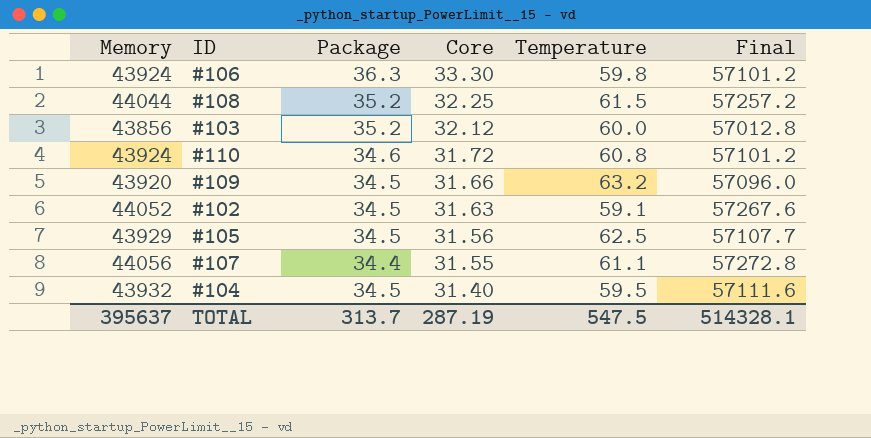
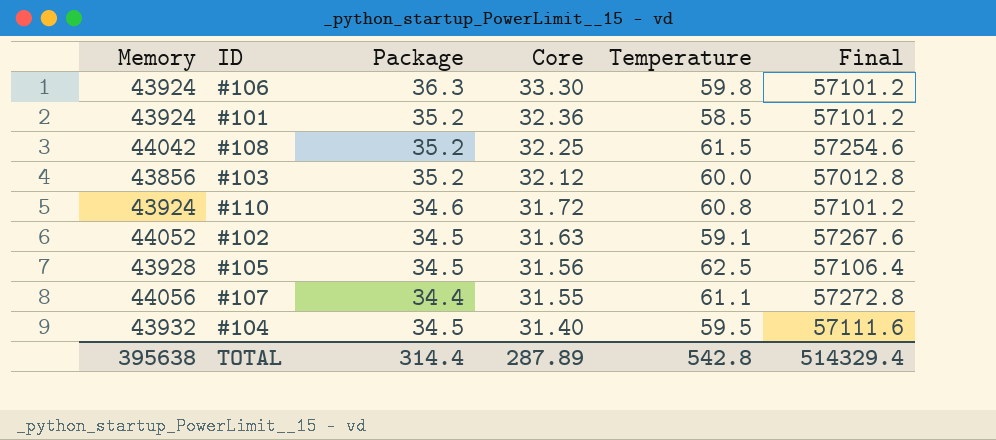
row #109: 43920 | 34.5 | 31.66 | 63.2 | 57096.0 -> none
row #101: none -> 43924 | 35.2 | 32.36 | 58.5 | 57101.2
#108 | Memory: 44044 -> 44042
#108 | Final: 57257.2 -> 57254.6
#105 | Memory: 43929 -> 43928
#105 | Final: 57107.7 -> 57106.4
TOTAL | Memory: 395637 -> 395638
TOTAL | Package: 313.7 -> 314.4
TOTAL | Core: 287.19 -> 287.89
TOTAL | Temperature: 547.5 -> 542.8
TOTAL | Final: 514328.1 -> 514329.4

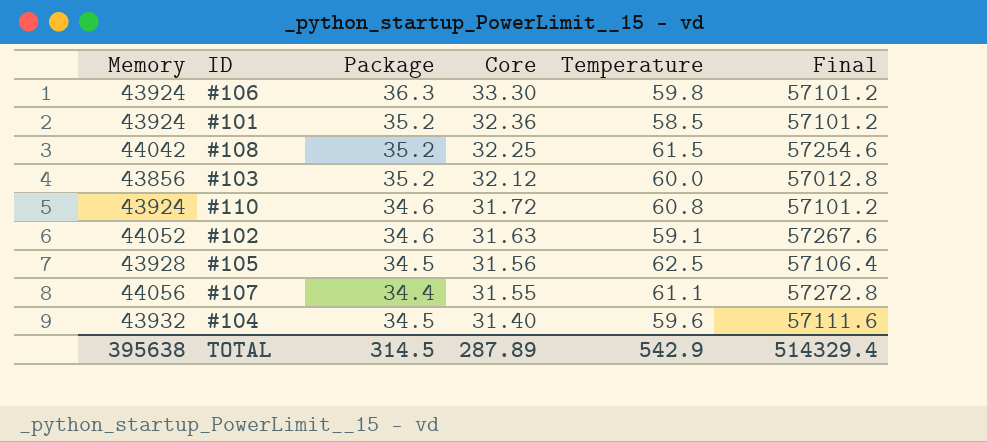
#102 | Package: 34.5 -> 34.6
#104 | Temperature: 59.5 -> 59.6
TOTAL | Package: 314.4 -> 314.5
TOTAL | Temperature: 542.8 -> 542.9

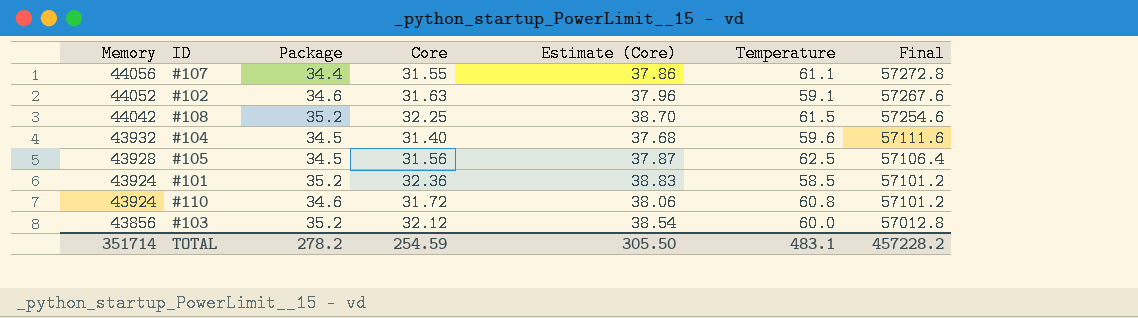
row order: Core descending -> Memory descending
column Estimate (Core) | formula: none -> [Core] * 1.2
row #106: 43924 | 36.3 | 33.30 | 59.8 | 57101.2 -> none
TOTAL | Memory: 395638 -> 351714
TOTAL | Package: 314.5 -> 278.2
TOTAL | Core: 287.89 -> 254.59
TOTAL | Temperature: 542.9 -> 483.1
TOTAL | Final: 514329.4 -> 457228.2

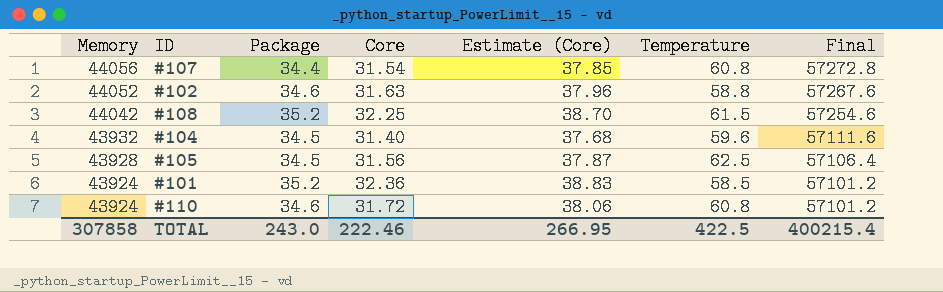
row #103: 43856 | 35.2 | 32.12 | 38.54 | 60.0 | 57012.8 -> none
#107 | Core: 31.55 -> 31.54
#107 | Estimate (Core): 37.86 -> 37.85
#107 | Temperature: 61.1 -> 60.8
#102 | Temperature: 59.1 -> 58.8
TOTAL | Memory: 351714 -> 307858
TOTAL | Package: 278.2 -> 243.0
TOTAL | Core: 254.59 -> 222.46
TOTAL | Estimate (Core): 305.50 -> 266.95
TOTAL | Temperature: 483.1 -> 422.5
TOTAL | Final: 457228.2 -> 400215.4

